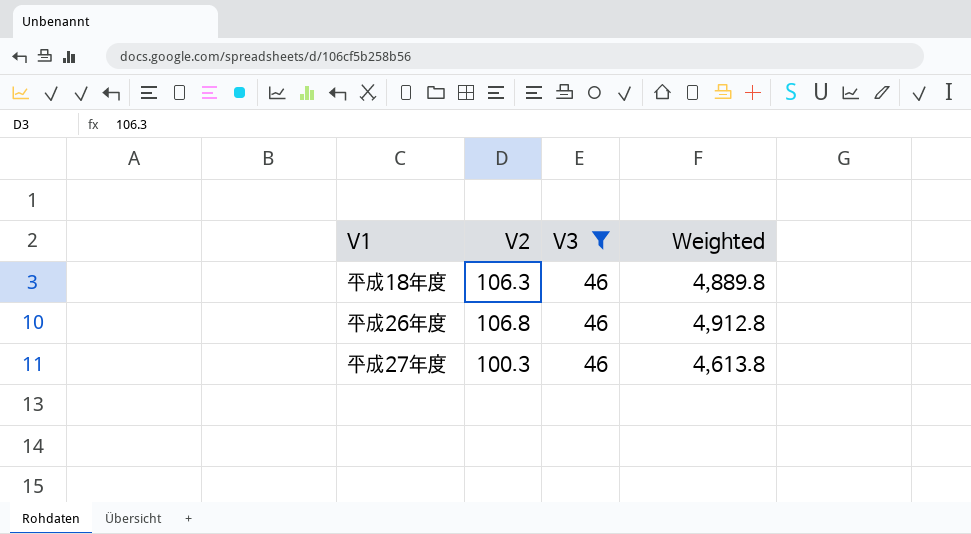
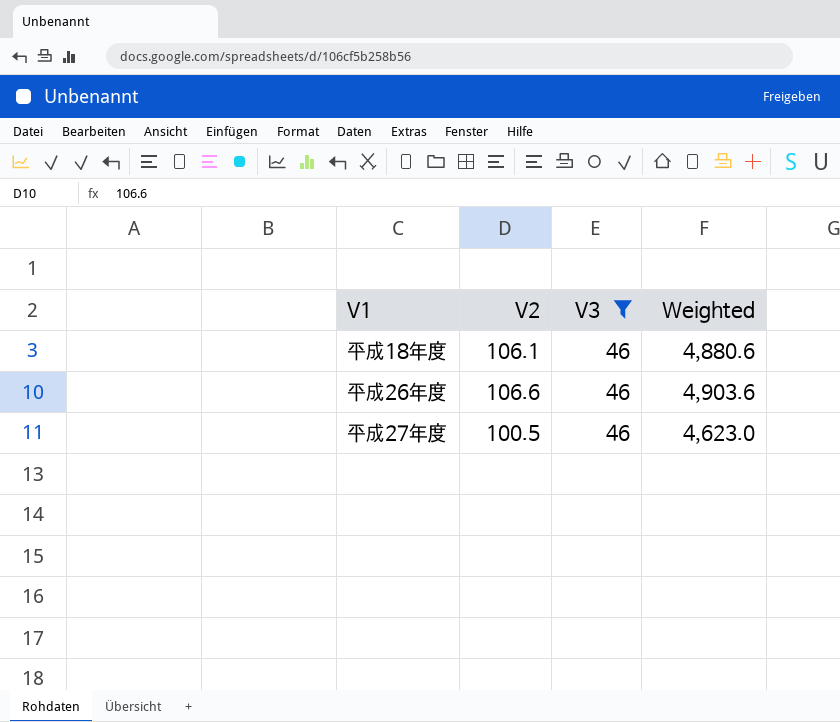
平成18年度 | V2: 106.3 -> 106.1
平成18年度 | Weighted: 4,889.8 -> 4,880.6
平成26年度 | V2: 106.8 -> 106.6
平成26年度 | Weighted: 4,912.8 -> 4,903.6
平成27年度 | V2: 100.3 -> 100.5
平成27年度 | Weighted: 4,613.8 -> 4,623.0

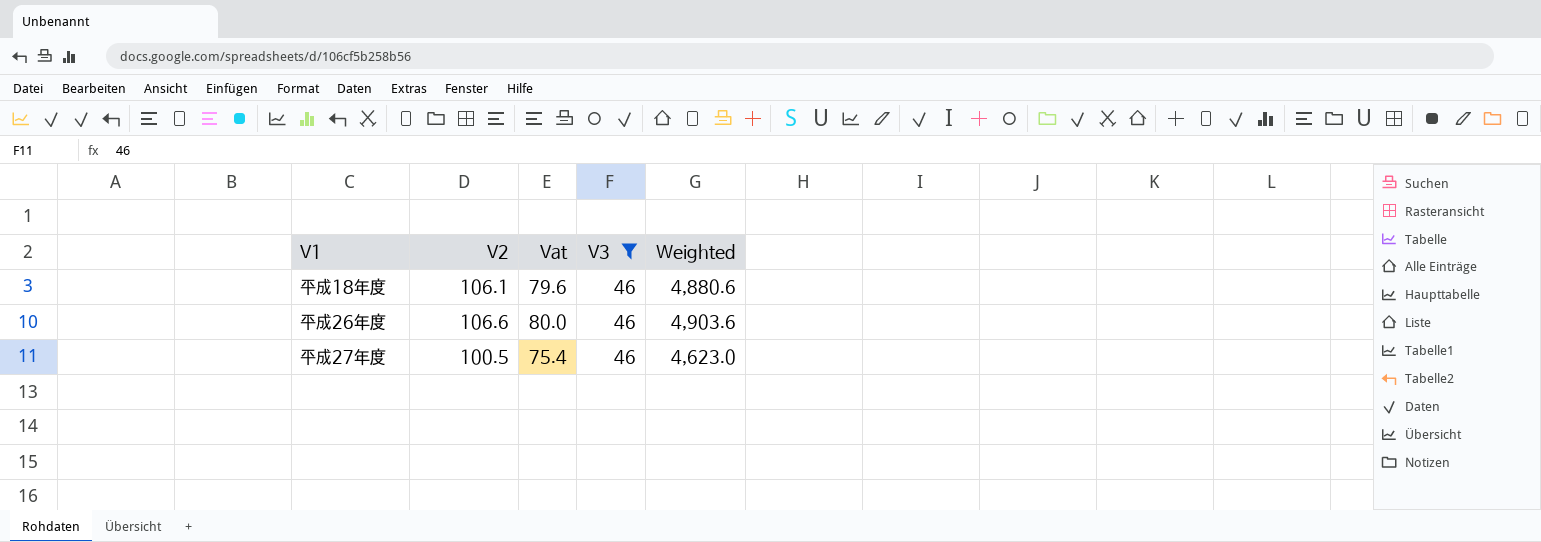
column Vat | formula: none -> [V2] * 0.75

